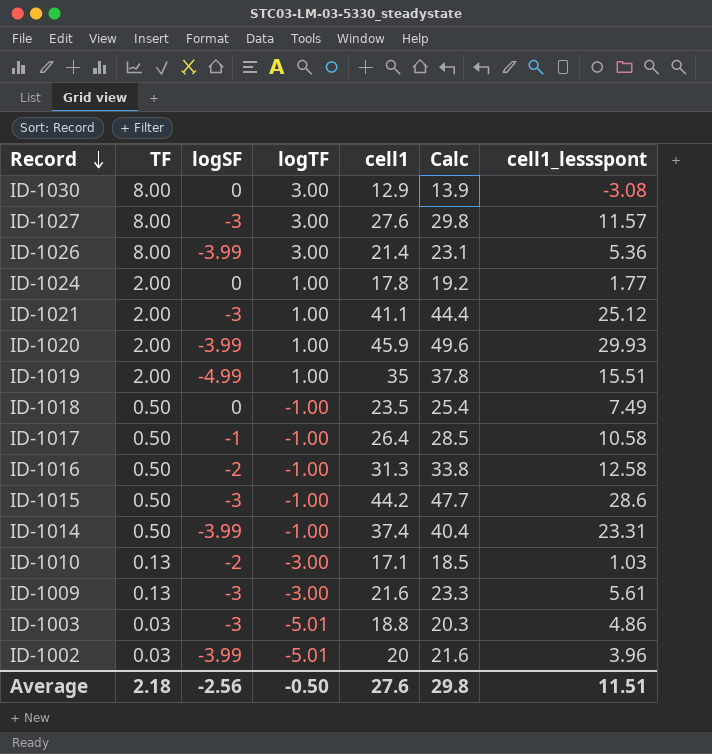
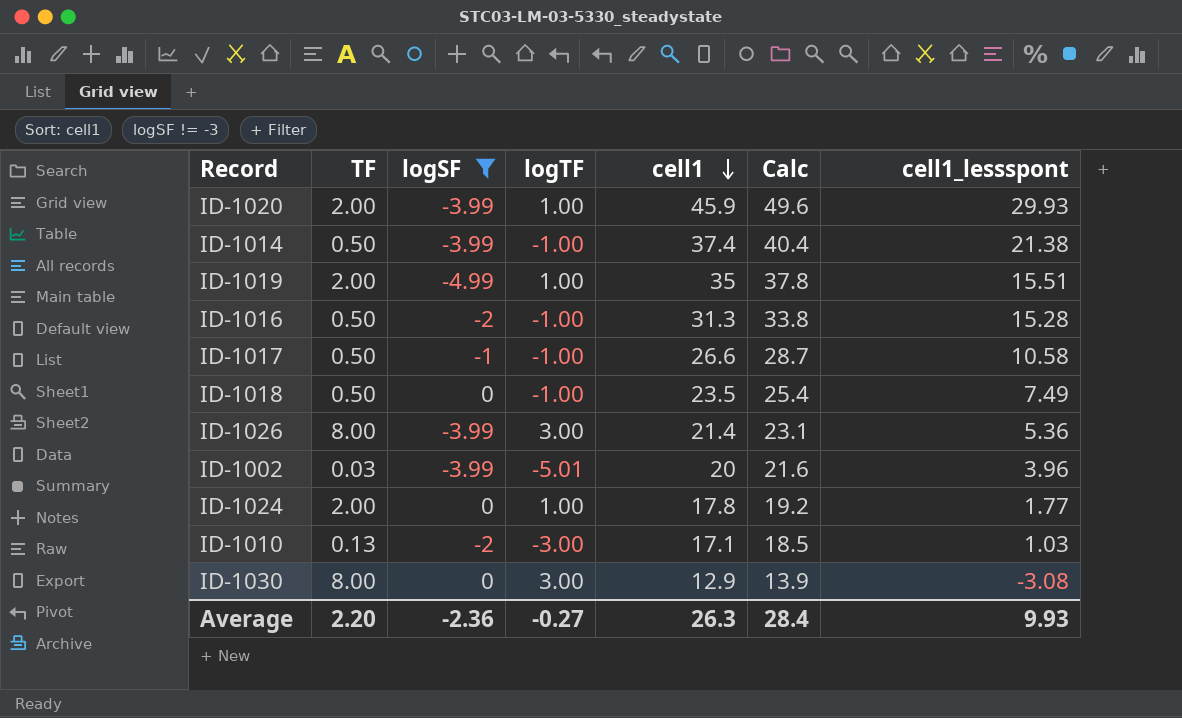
filter: none -> logSF != -3
row order: Record descending -> cell1 descending
ID-1014 | cell1_lessspont: 23.31 -> 21.38
ID-1016 | cell1_lessspont: 12.58 -> 15.28
ID-1017 | cell1: 26.4 -> 26.6
ID-1017 | Calc: 28.5 -> 28.7
Average | TF: 2.18 -> 2.20
Average | logSF: -2.56 -> -2.36
Average | logTF: -0.50 -> -0.27
Average | cell1: 27.6 -> 26.3
Average | Calc: 29.8 -> 28.4
Average | cell1_lessspont: 11.51 -> 9.93

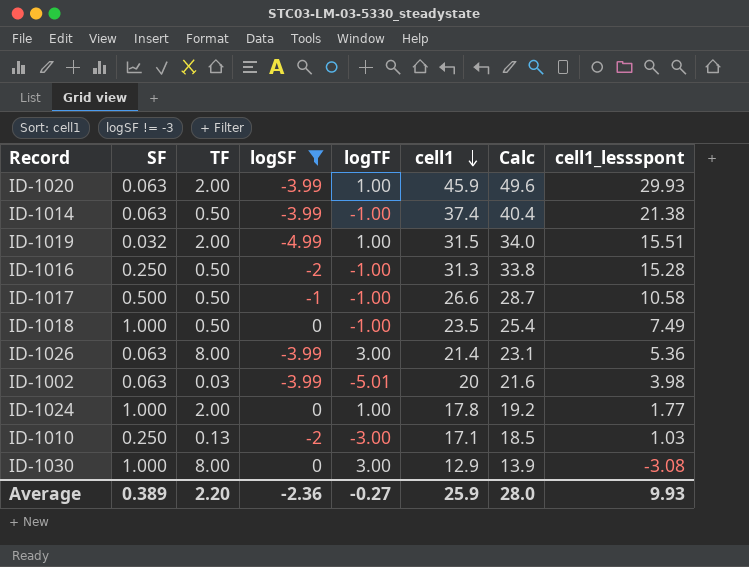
column SF | position: none -> 2
ID-1019 | cell1: 35 -> 31.5
ID-1019 | Calc: 37.8 -> 34.0
ID-1002 | cell1_lessspont: 3.96 -> 3.98
Average | cell1: 26.3 -> 25.9
Average | Calc: 28.4 -> 28.0

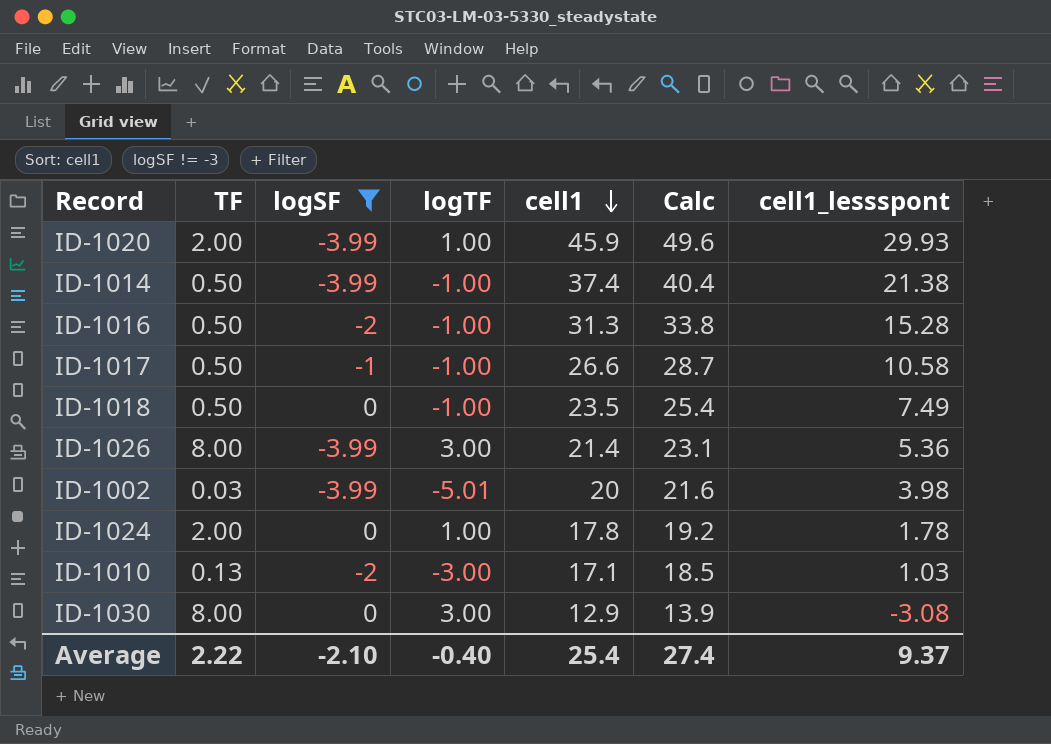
column SF | position: 2 -> none
row ID-1019: 0.032 | 2.00 | -4.99 | 1.00 | 31.5 | 34.0 | 15.51 -> none
ID-1024 | cell1_lessspont: 1.77 -> 1.78
Average | TF: 2.20 -> 2.22
Average | logSF: -2.36 -> -2.10
Average | logTF: -0.27 -> -0.40
Average | cell1: 25.9 -> 25.4
Average | Calc: 28.0 -> 27.4
Average | cell1_lessspont: 9.93 -> 9.37

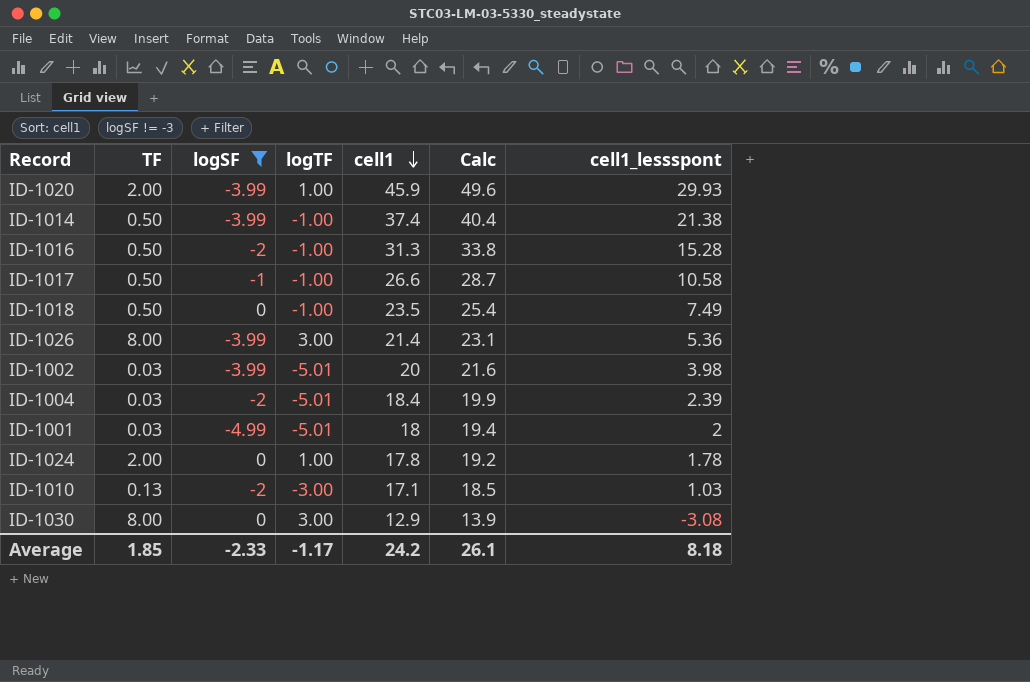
row ID-1004: none -> 0.03 | -2 | -5.01 | 18.4 | 19.9 | 2.39
row ID-1001: none -> 0.03 | -4.99 | -5.01 | 18 | 19.4 | 2
Average | TF: 2.22 -> 1.85
Average | logSF: -2.10 -> -2.33
Average | logTF: -0.40 -> -1.17
Average | cell1: 25.4 -> 24.2
Average | Calc: 27.4 -> 26.1
Average | cell1_lessspont: 9.37 -> 8.18

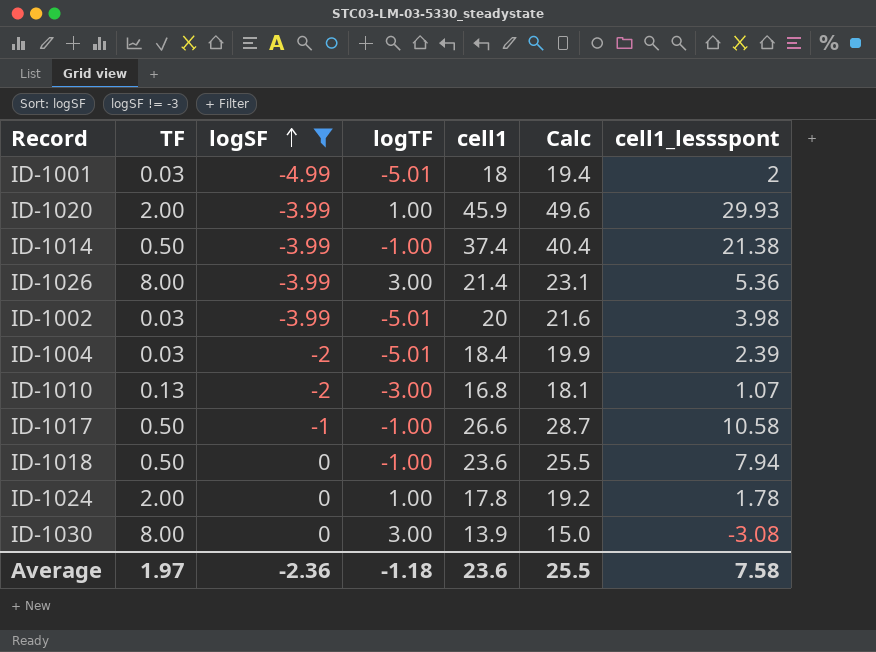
row order: cell1 descending -> logSF ascending
row ID-1016: 0.50 | -2 | -1.00 | 31.3 | 33.8 | 15.28 -> none
ID-1010 | cell1: 17.1 -> 16.8
ID-1010 | Calc: 18.5 -> 18.1
ID-1010 | cell1_lessspont: 1.03 -> 1.07
ID-1018 | cell1: 23.5 -> 23.6
ID-1018 | Calc: 25.4 -> 25.5
ID-1018 | cell1_lessspont: 7.49 -> 7.94
ID-1030 | cell1: 12.9 -> 13.9
ID-1030 | Calc: 13.9 -> 15.0
Average | TF: 1.85 -> 1.97
Average | logSF: -2.33 -> -2.36
Average | logTF: -1.17 -> -1.18
Average | cell1: 24.2 -> 23.6
Average | Calc: 26.1 -> 25.5
Average | cell1_lessspont: 8.18 -> 7.58

